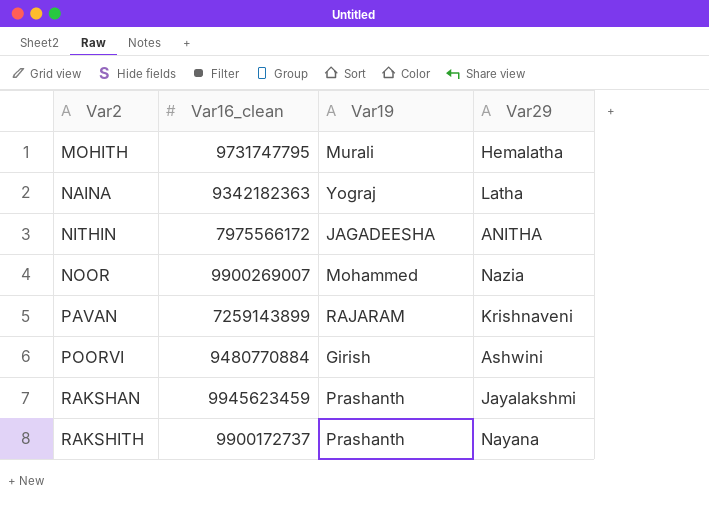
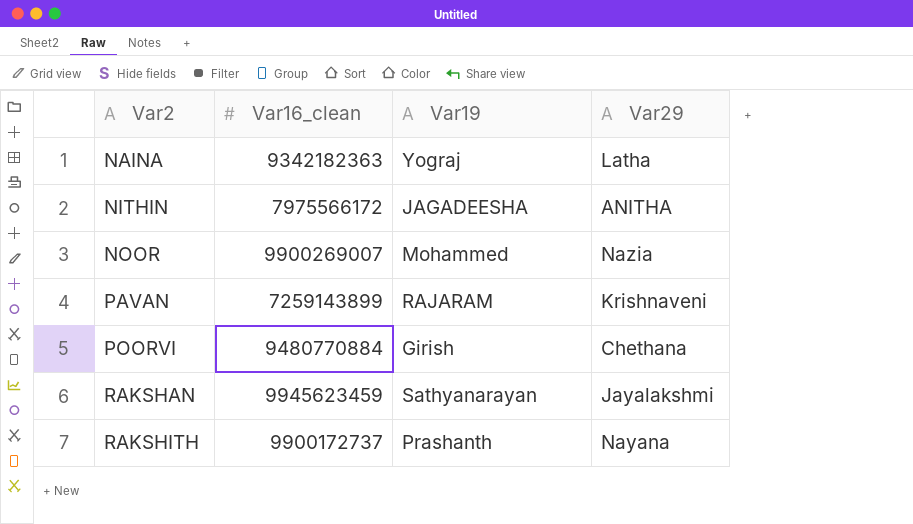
row MOHITH: 9731747795 | Murali | Hemalatha -> none
POORVI | Var29: Ashwini -> Chethana
RAKSHAN | Var19: Prashanth -> Sathyanarayan

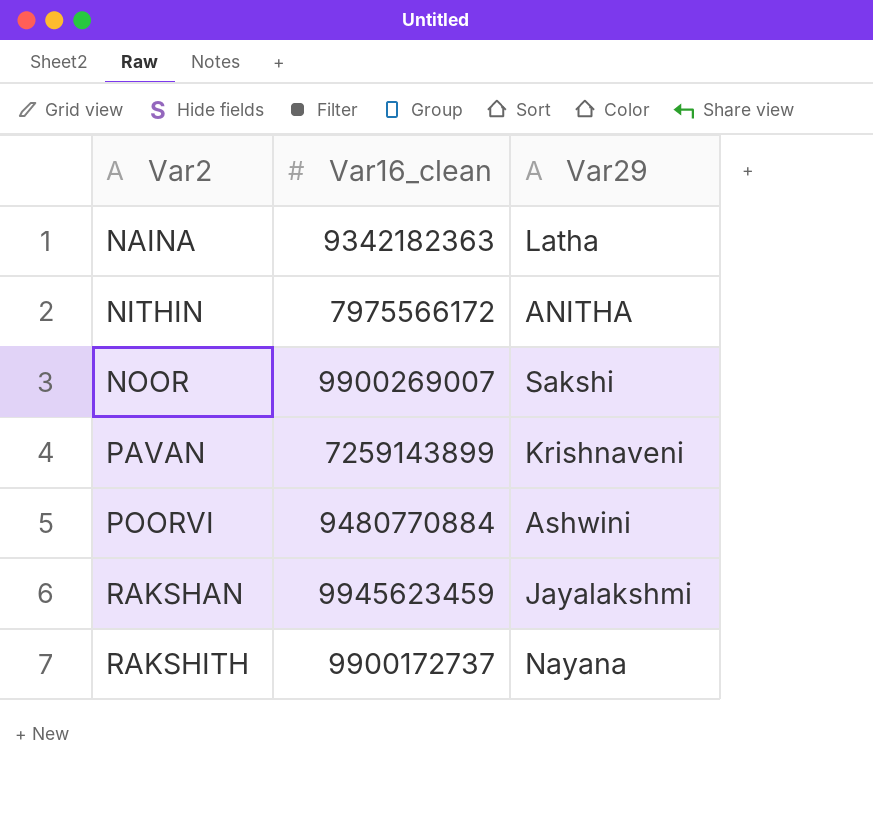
column Var19 | position: 3 -> none
NOOR | Var29: Nazia -> Sakshi
POORVI | Var29: Chethana -> Ashwini

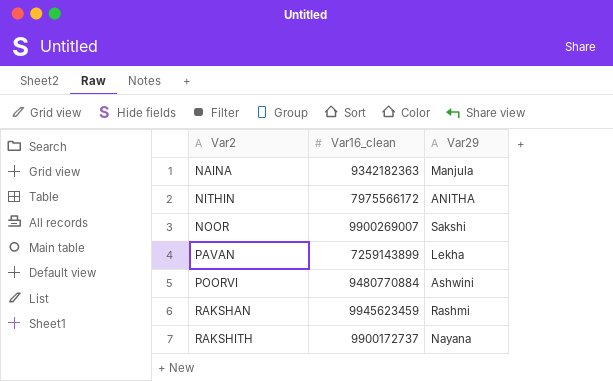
NAINA | Var29: Latha -> Manjula
PAVAN | Var29: Krishnaveni -> Lekha
RAKSHAN | Var29: Jayalakshmi -> Rashmi

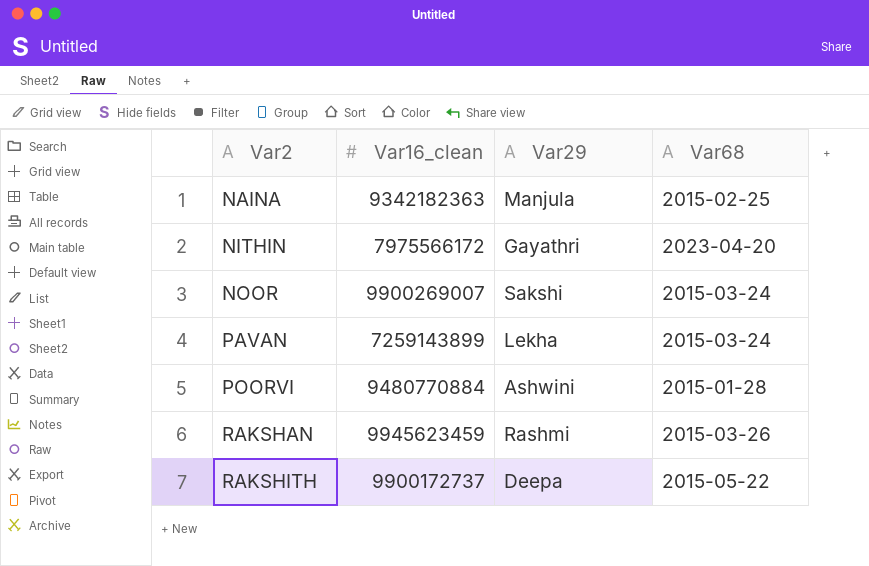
column Var68 | position: none -> 4
NITHIN | Var29: ANITHA -> Gayathri
RAKSHITH | Var29: Nayana -> Deepa

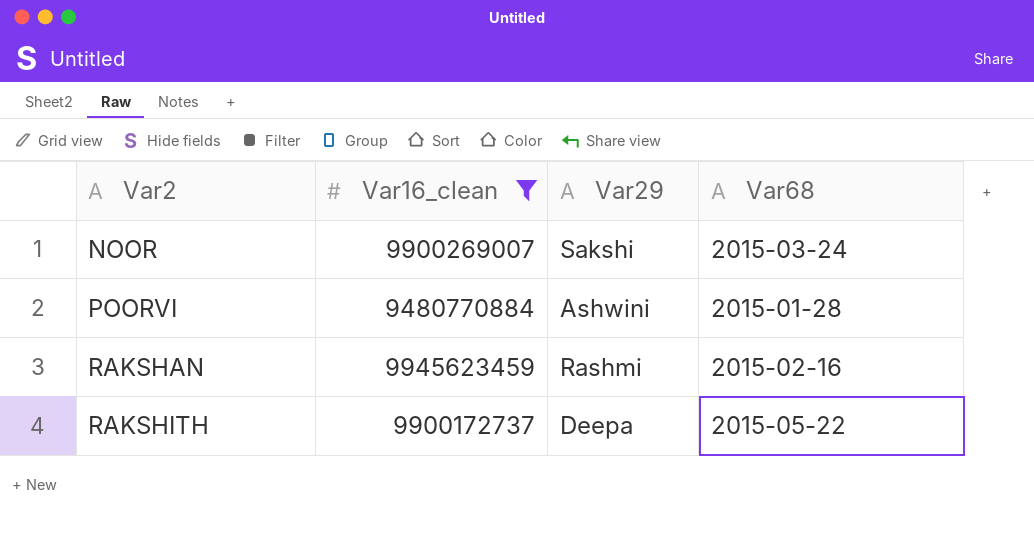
filter: none -> Var16_clean >= 9480770884
RAKSHAN | Var68: 2015-03-26 -> 2015-02-16

